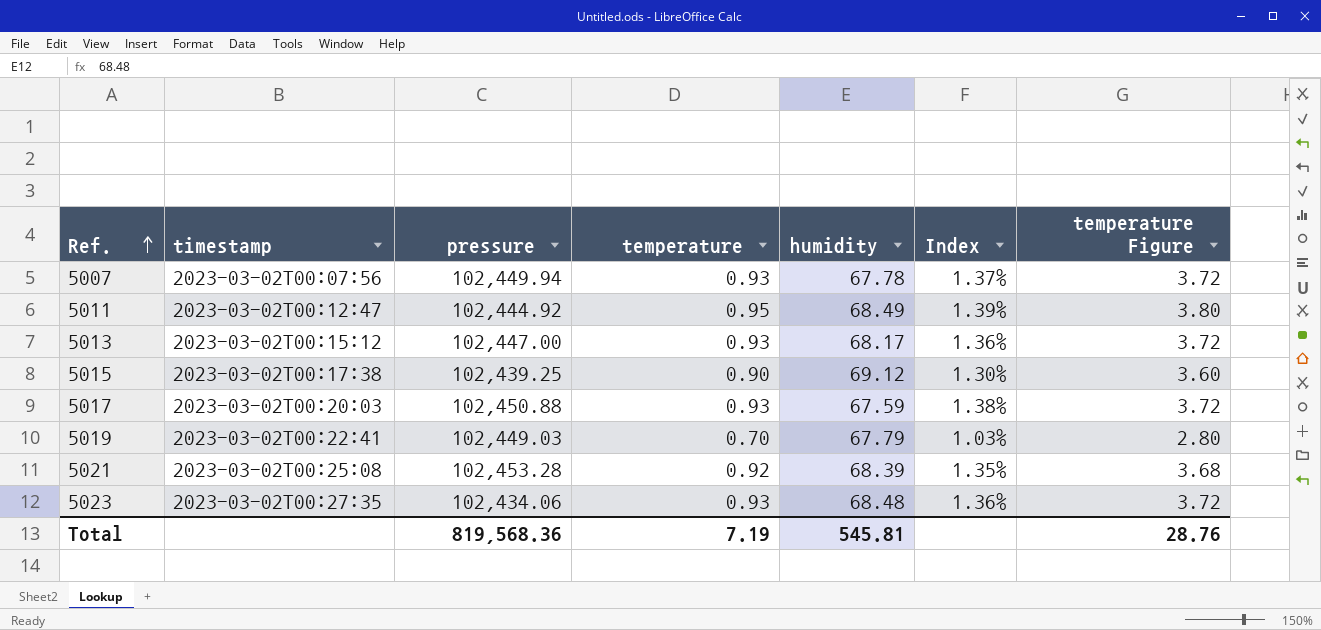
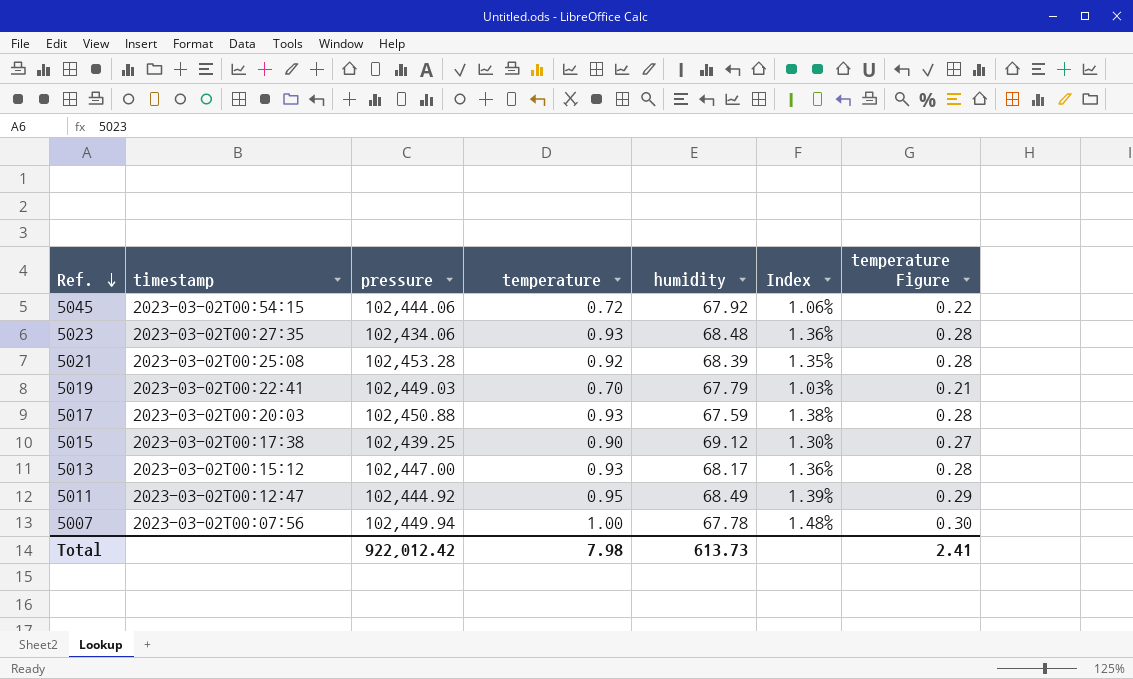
row order: Ref. ascending -> Ref. descending
column temperature Figure | formula: [temperature] * 4 -> [temperature] * 0.3
row 5045: none -> 2023-03-02T00:54:15 | 102,444.06 | 0.72 | 67.92 | 1.06% | 0.22
5007 | temperature: 0.93 -> 1.00
5007 | Index: 1.37% -> 1.48%
Total | pressure: 819,568.36 -> 922,012.42
Total | temperature: 7.19 -> 7.98
Total | humidity: 545.81 -> 613.73
Total | temperature Figure: 28.76 -> 2.41

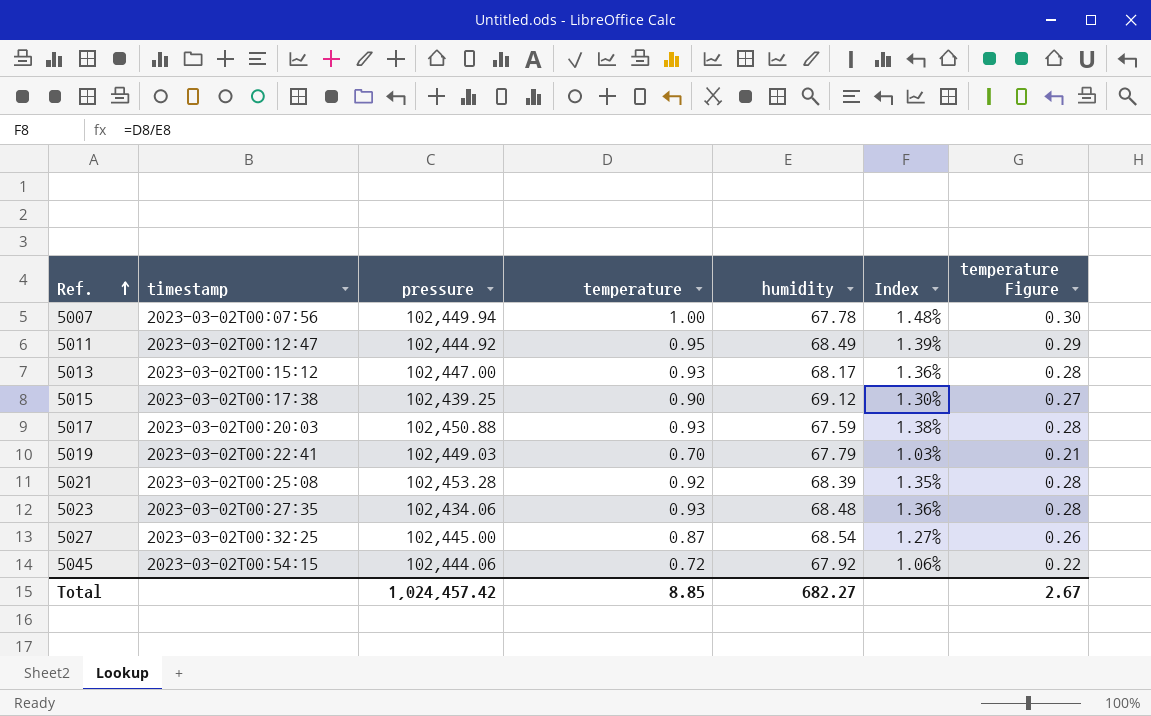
row order: Ref. descending -> Ref. ascending
row 5027: none -> 2023-03-02T00:32:25 | 102,445.00 | 0.87 | 68.54 | 1.27% | 0.26
Total | pressure: 922,012.42 -> 1,024,457.42
Total | temperature: 7.98 -> 8.85
Total | humidity: 613.73 -> 682.27
Total | temperature Figure: 2.41 -> 2.67

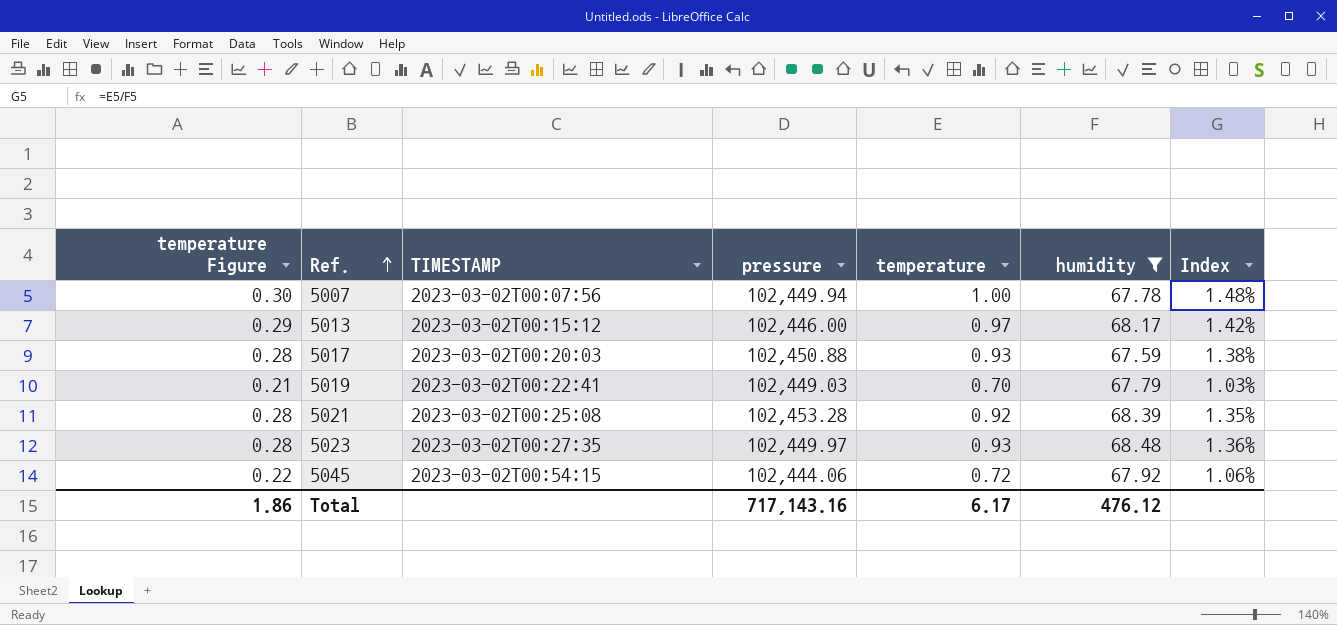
filter: none -> humidity <= 68.48
column temperature Figure | position: 7 -> 1
column name: timestamp -> TIMESTAMP
5013 | temperature Figure: 0.28 -> 0.29
5013 | pressure: 102,447.00 -> 102,446.00
5013 | temperature: 0.93 -> 0.97
5013 | Index: 1.36% -> 1.42%
5023 | pressure: 102,434.06 -> 102,449.97
Total | temperature Figure: 2.67 -> 1.86
Total | pressure: 1,024,457.42 -> 717,143.16
Total | temperature: 8.85 -> 6.17
Total | humidity: 682.27 -> 476.12

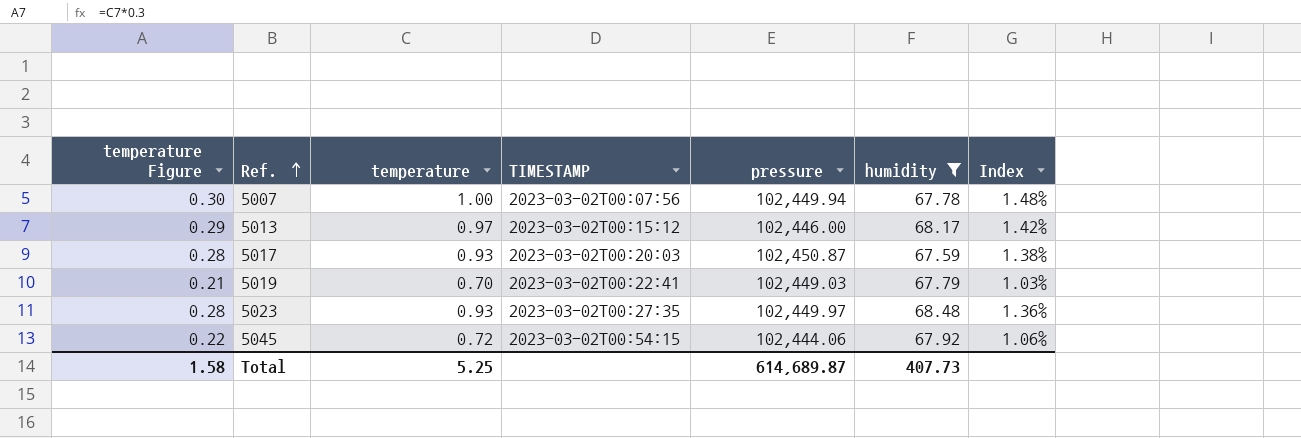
column temperature | position: 5 -> 3
row 5021: 0.28 | 2023-03-02T00:25:08 | 102,453.28 | 0.92 | 68.39 | 1.35% -> none
5017 | pressure: 102,450.88 -> 102,450.87
Total | temperature Figure: 1.86 -> 1.58
Total | temperature: 6.17 -> 5.25
Total | pressure: 717,143.16 -> 614,689.87
Total | humidity: 476.12 -> 407.73

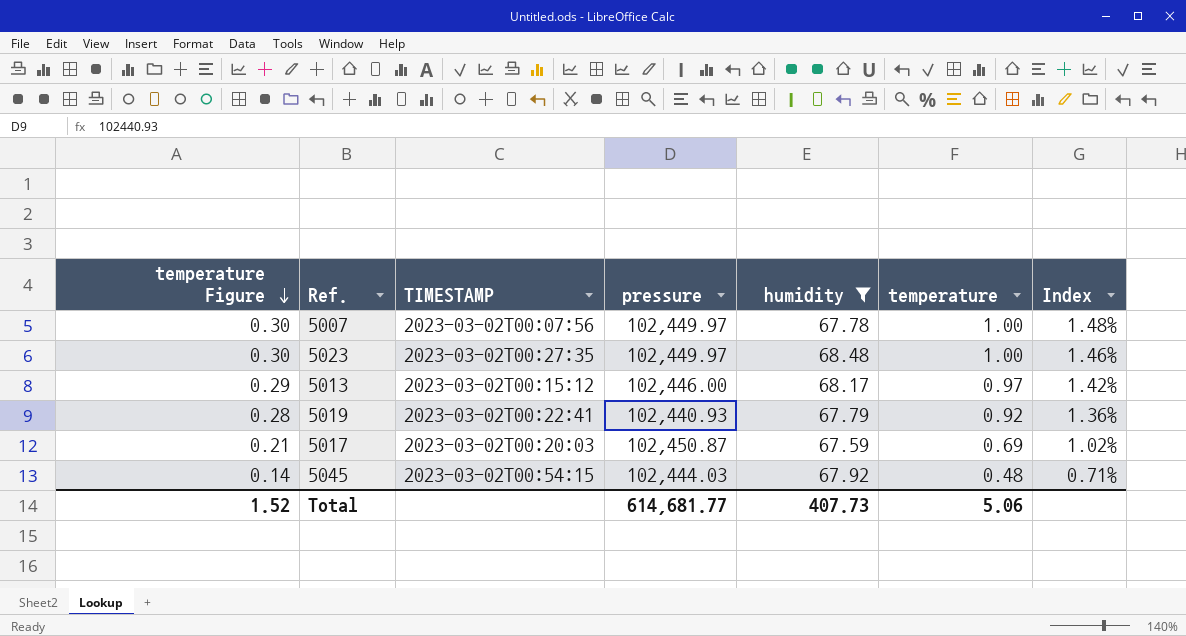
row order: Ref. ascending -> temperature Figure descending
column temperature | position: 3 -> 6
5007 | pressure: 102,449.94 -> 102,449.97
5023 | temperature Figure: 0.28 -> 0.30
5023 | temperature: 0.93 -> 1.00
5023 | Index: 1.36% -> 1.46%
5019 | temperature Figure: 0.21 -> 0.28
5019 | pressure: 102,449.03 -> 102,440.93
5019 | temperature: 0.70 -> 0.92
5019 | Index: 1.03% -> 1.36%
5017 | temperature Figure: 0.28 -> 0.21
5017 | temperature: 0.93 -> 0.69
5017 | Index: 1.38% -> 1.02%
5045 | temperature Figure: 0.22 -> 0.14
5045 | pressure: 102,444.06 -> 102,444.03
5045 | temperature: 0.72 -> 0.48
5045 | Index: 1.06% -> 0.71%
Total | temperature Figure: 1.58 -> 1.52
Total | pressure: 614,689.87 -> 614,681.77
Total | temperature: 5.25 -> 5.06

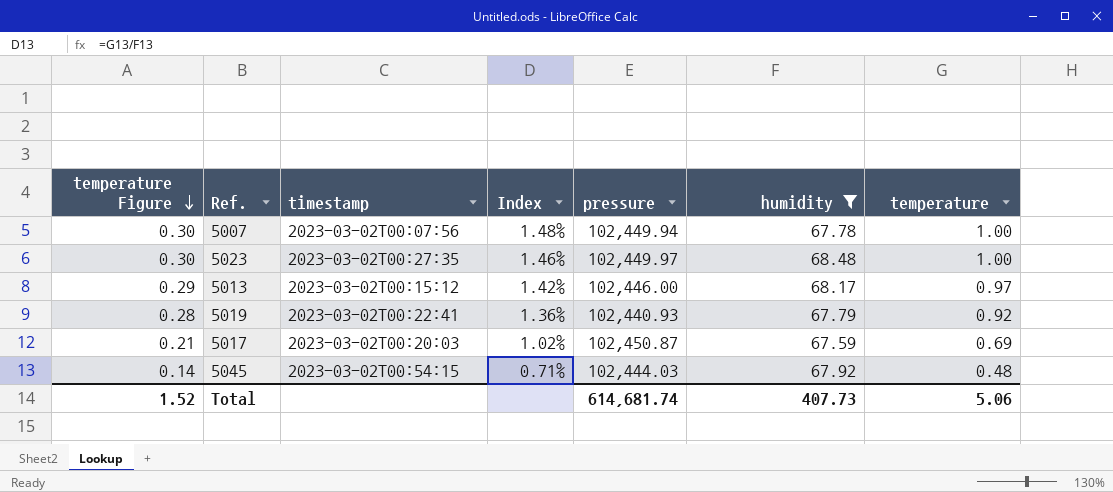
column name: TIMESTAMP -> timestamp
column Index | position: 7 -> 4
5007 | pressure: 102,449.97 -> 102,449.94
Total | pressure: 614,681.77 -> 614,681.74

